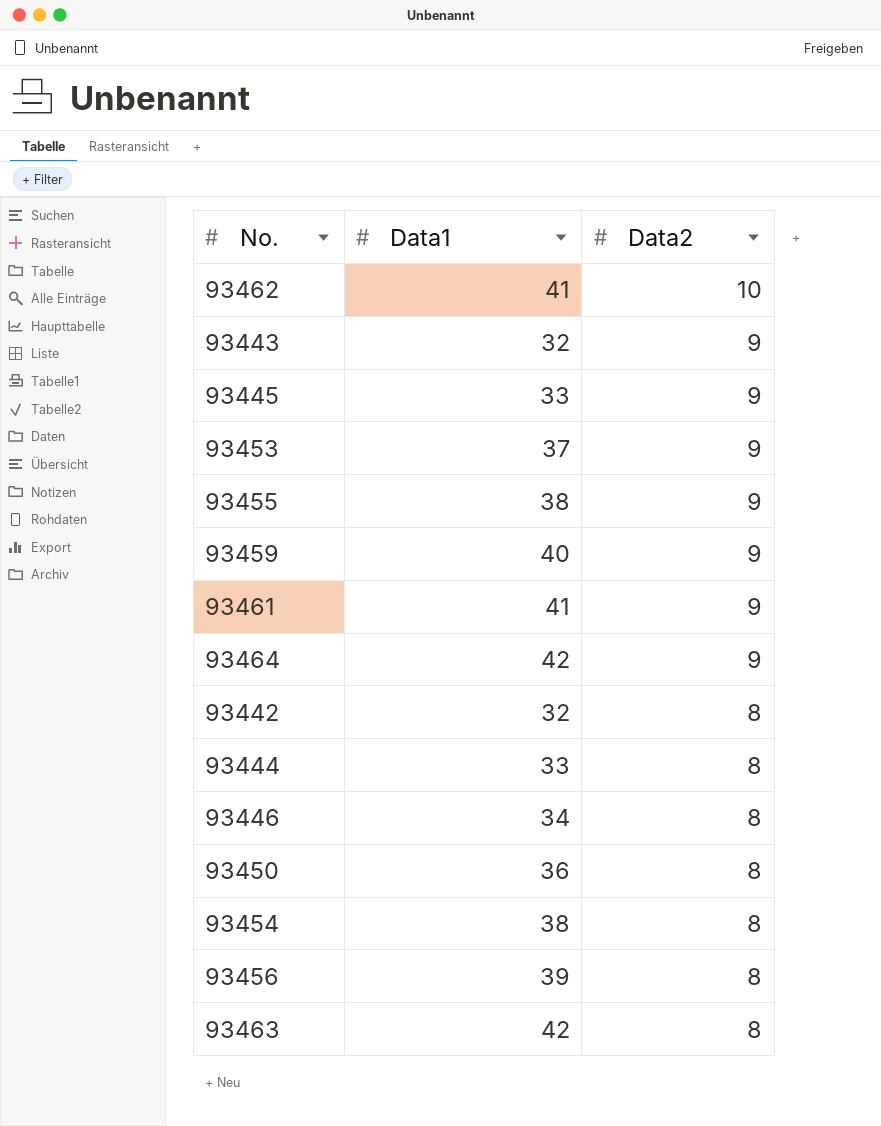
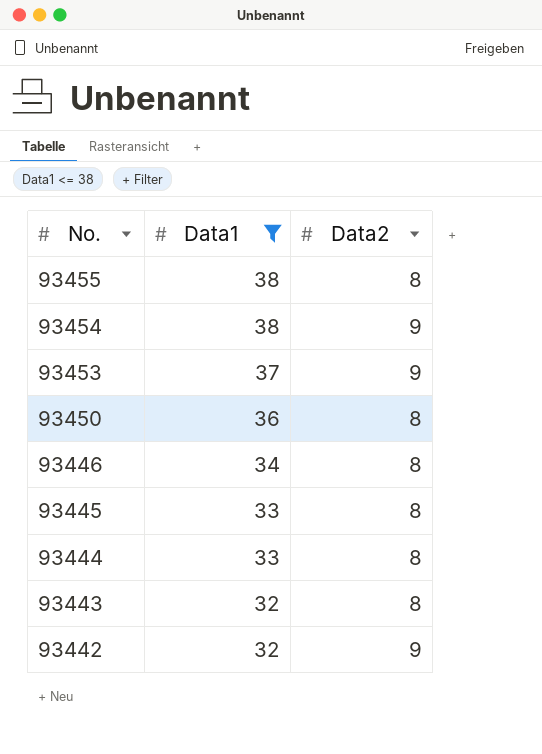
filter: none -> Data1 <= 38
row order: Data2 descending -> No. descending
93455 | Data2: 9 -> 8
93454 | Data2: 8 -> 9
93445 | Data2: 9 -> 8
93443 | Data2: 9 -> 8
93442 | Data2: 8 -> 9

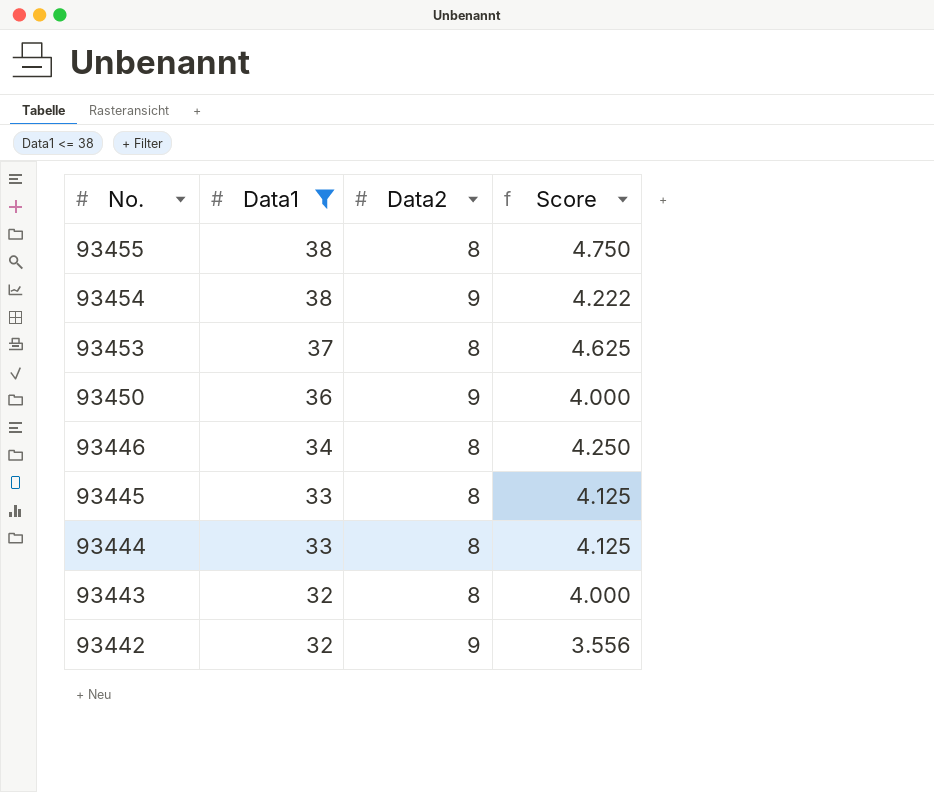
column Score | formula: none -> [Data1] / [Data2]
93453 | Data2: 9 -> 8
93450 | Data2: 8 -> 9

